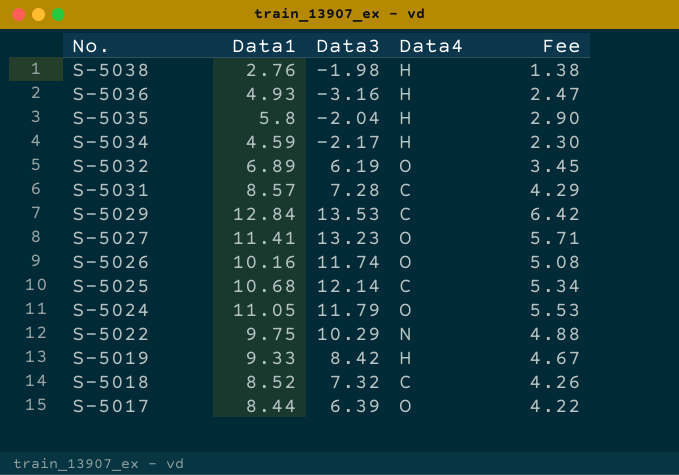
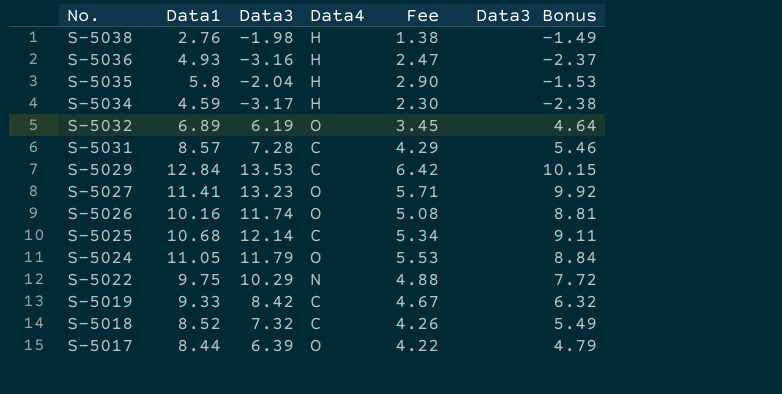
column Data3 Bonus | formula: none -> [Data3] * 0.75
S-5034 | Data3: -2.17 -> -3.17
S-5019 | Data4: H -> C

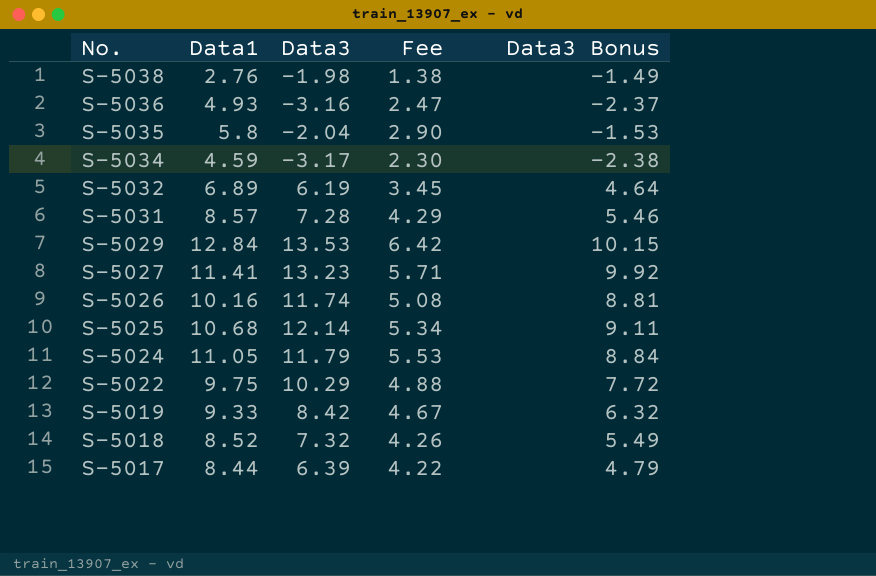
column Data4 | position: 4 -> none

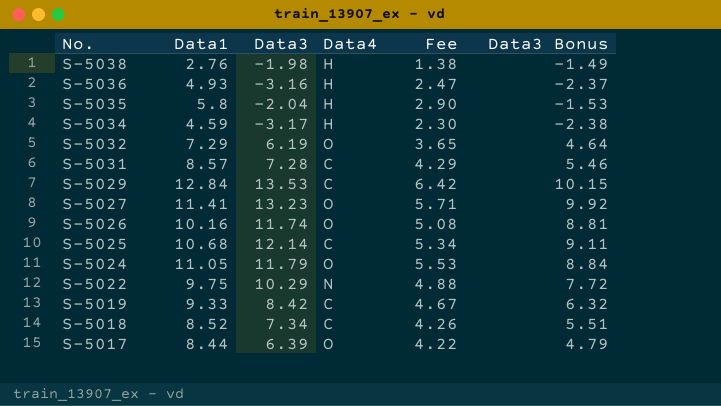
column Data4 | position: none -> 4
S-5032 | Data1: 6.89 -> 7.29
S-5032 | Fee: 3.45 -> 3.65
S-5018 | Data3: 7.32 -> 7.34
S-5018 | Data3 Bonus: 5.49 -> 5.51

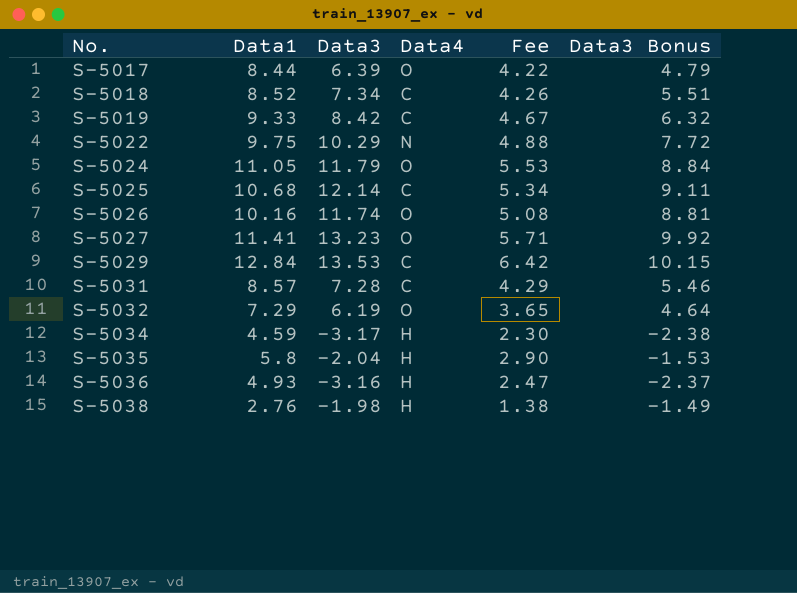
row order: No. descending -> No. ascending

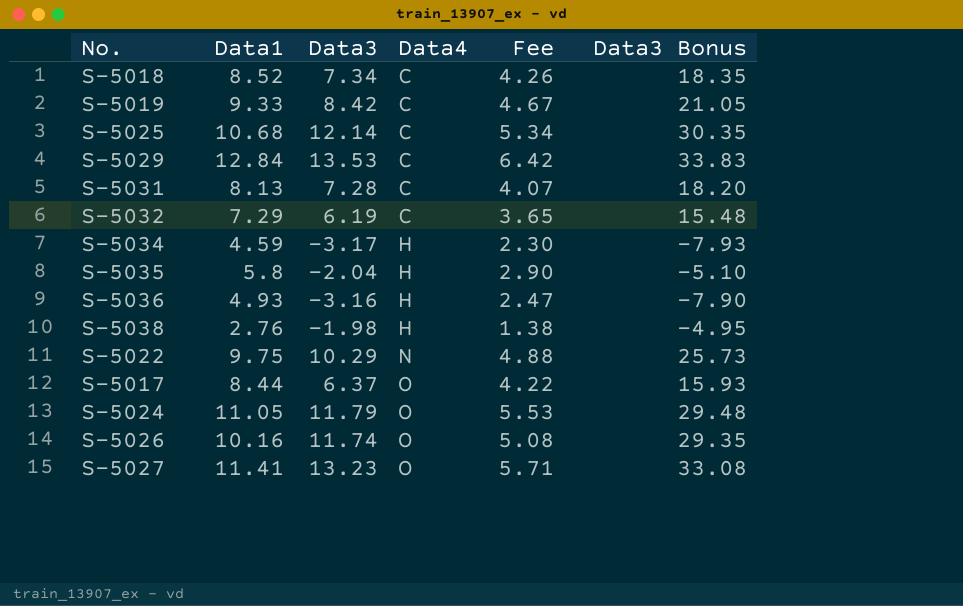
row order: No. ascending -> Data4 ascending
column Data3 Bonus | formula: [Data3] * 0.75 -> [Data3] * 2.5
S-5031 | Data1: 8.57 -> 8.13
S-5031 | Fee: 4.29 -> 4.07
S-5032 | Data4: O -> C
S-5017 | Data3: 6.39 -> 6.37

